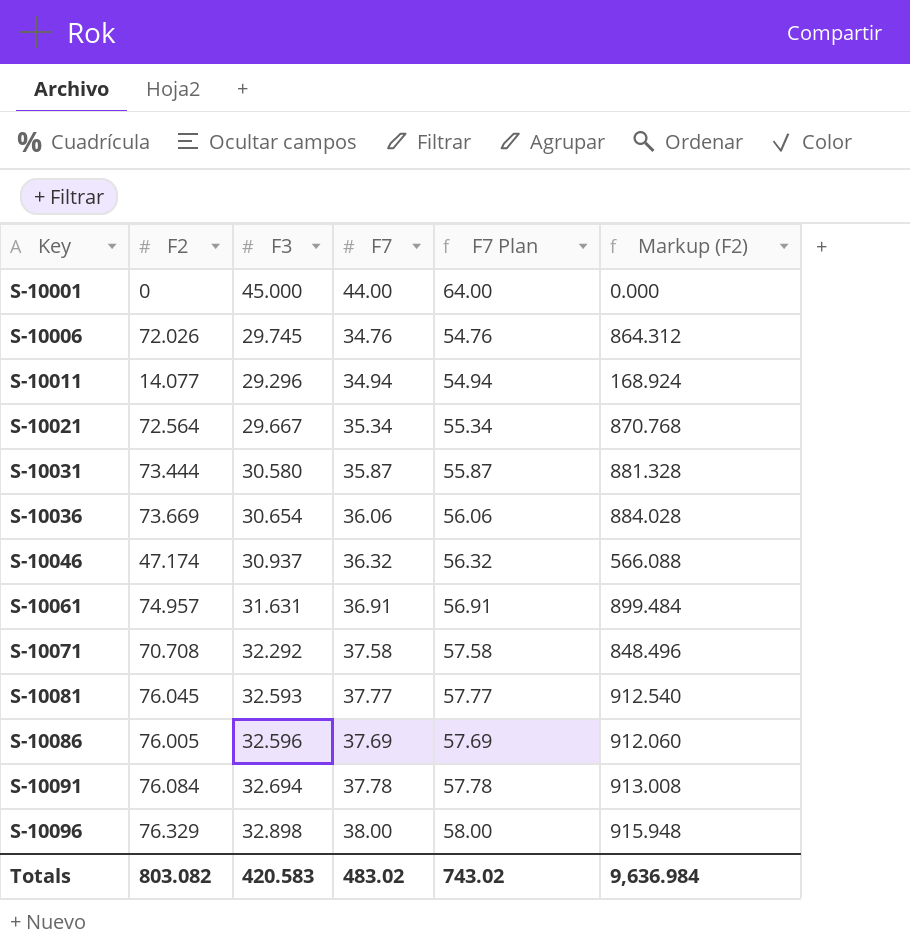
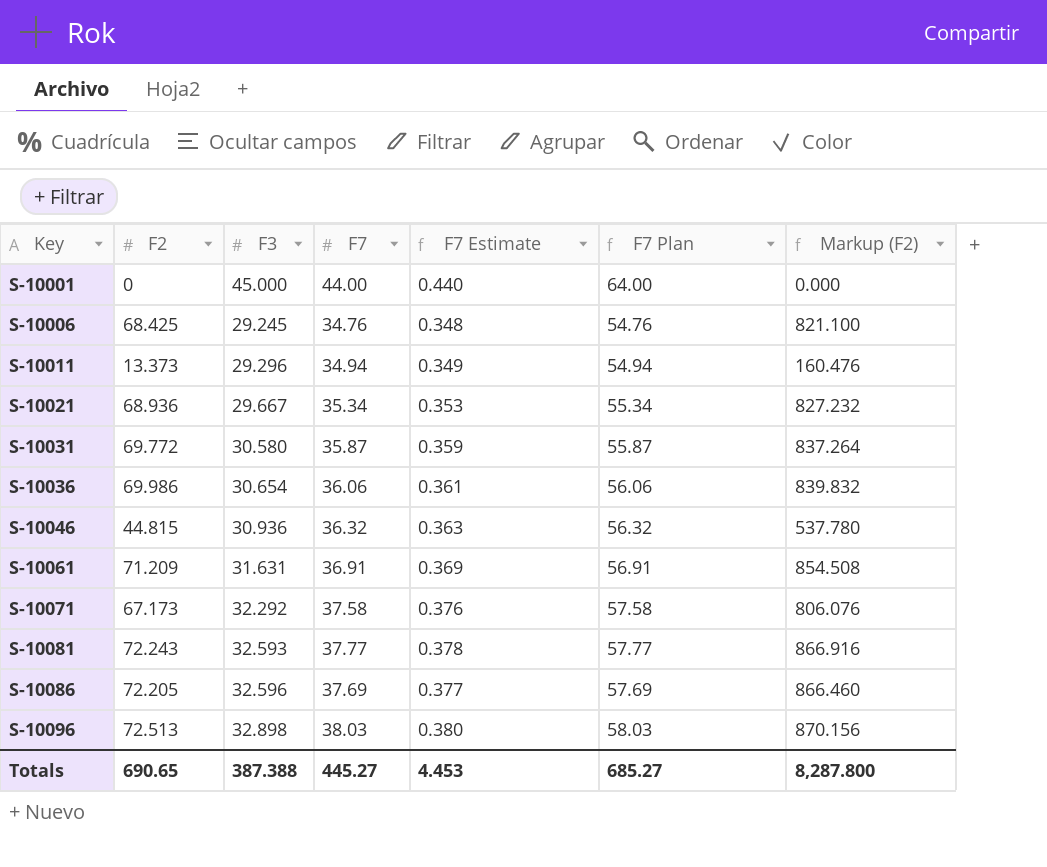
column F7 Estimate | formula: none -> [F7] * 0.01
row S-10091: 76.084 | 32.694 | 37.78 | 57.78 | 913.008 -> none
S-10006 | F2: 72.026 -> 68.425
S-10006 | F3: 29.745 -> 29.245
S-10006 | Markup (F2): 864.312 -> 821.100
S-10011 | F2: 14.077 -> 13.373
S-10011 | Markup (F2): 168.924 -> 160.476
S-10021 | F2: 72.564 -> 68.936
S-10021 | Markup (F2): 870.768 -> 827.232
S-10031 | F2: 73.444 -> 69.772
S-10031 | Markup (F2): 881.328 -> 837.264
S-10036 | F2: 73.669 -> 69.986
S-10036 | Markup (F2): 884.028 -> 839.832
S-10046 | F2: 47.174 -> 44.815
S-10046 | F3: 30.937 -> 30.936
S-10046 | Markup (F2): 566.088 -> 537.780
S-10061 | F2: 74.957 -> 71.209
S-10061 | Markup (F2): 899.484 -> 854.508
S-10071 | F2: 70.708 -> 67.173
S-10071 | Markup (F2): 848.496 -> 806.076
S-10081 | F2: 76.045 -> 72.243
S-10081 | Markup (F2): 912.540 -> 866.916
S-10086 | F2: 76.005 -> 72.205
S-10086 | Markup (F2): 912.060 -> 866.460
S-10096 | F2: 76.329 -> 72.513
S-10096 | F7: 38.00 -> 38.03
S-10096 | F7 Plan: 58.00 -> 58.03
S-10096 | Markup (F2): 915.948 -> 870.156
Totals | F2: 803.082 -> 690.65
Totals | F3: 420.583 -> 387.388
Totals | F7: 483.02 -> 445.27
Totals | F7 Plan: 743.02 -> 685.27
Totals | Markup (F2): 9,636.984 -> 8,287.800

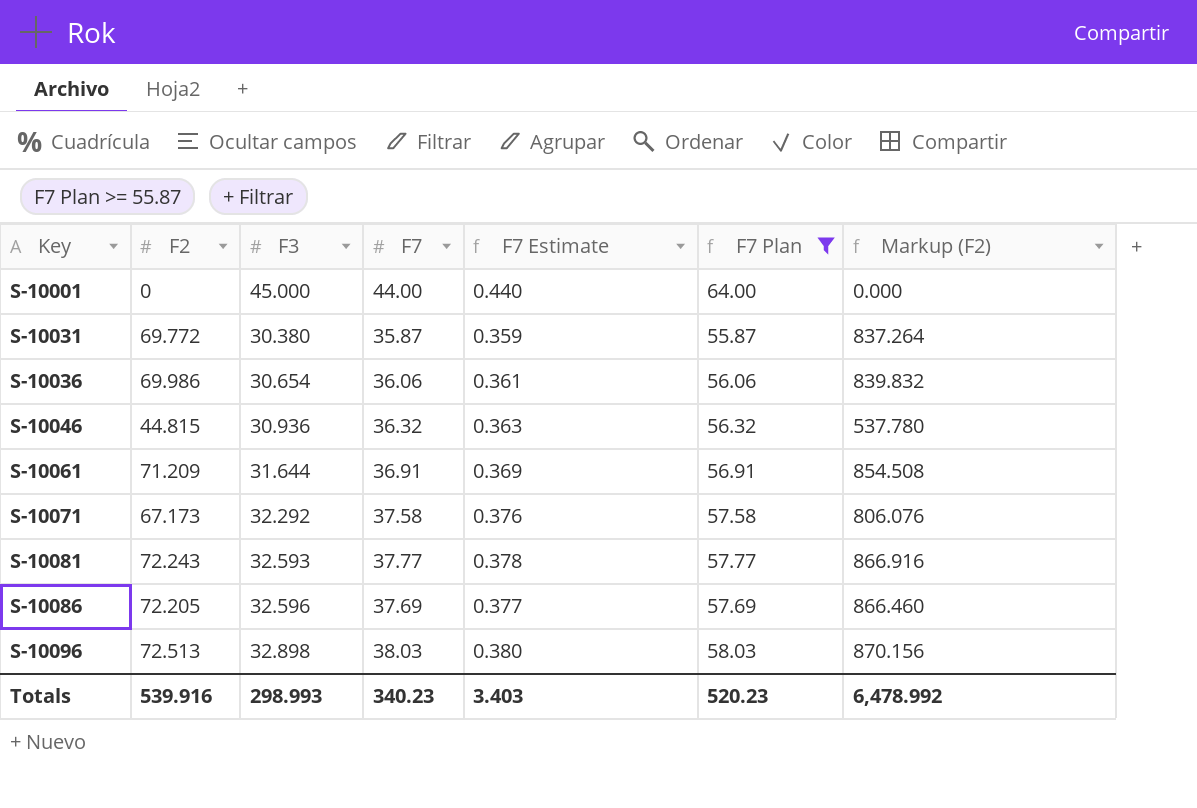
filter: none -> F7 Plan >= 55.87
S-10031 | F3: 30.580 -> 30.380
S-10061 | F3: 31.631 -> 31.644
Totals | F2: 690.65 -> 539.916
Totals | F3: 387.388 -> 298.993
Totals | F7: 445.27 -> 340.23
Totals | F7 Estimate: 4.453 -> 3.403
Totals | F7 Plan: 685.27 -> 520.23
Totals | Markup (F2): 8,287.800 -> 6,478.992

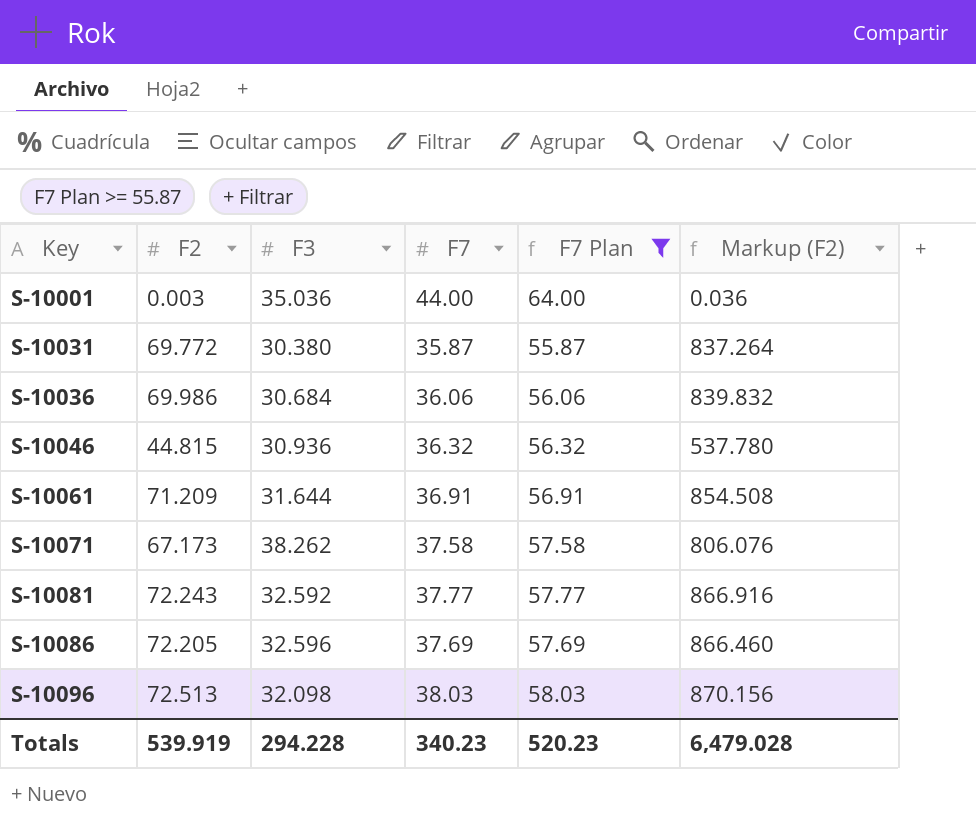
column F7 Estimate | formula: [F7] * 0.01 -> none
S-10001 | F2: 0 -> 0.003
S-10001 | F3: 45.000 -> 35.036
S-10001 | Markup (F2): 0.000 -> 0.036
S-10036 | F3: 30.654 -> 30.684
S-10071 | F3: 32.292 -> 38.262
S-10081 | F3: 32.593 -> 32.592
S-10096 | F3: 32.898 -> 32.098
Totals | F2: 539.916 -> 539.919
Totals | F3: 298.993 -> 294.228
Totals | Markup (F2): 6,478.992 -> 6,479.028

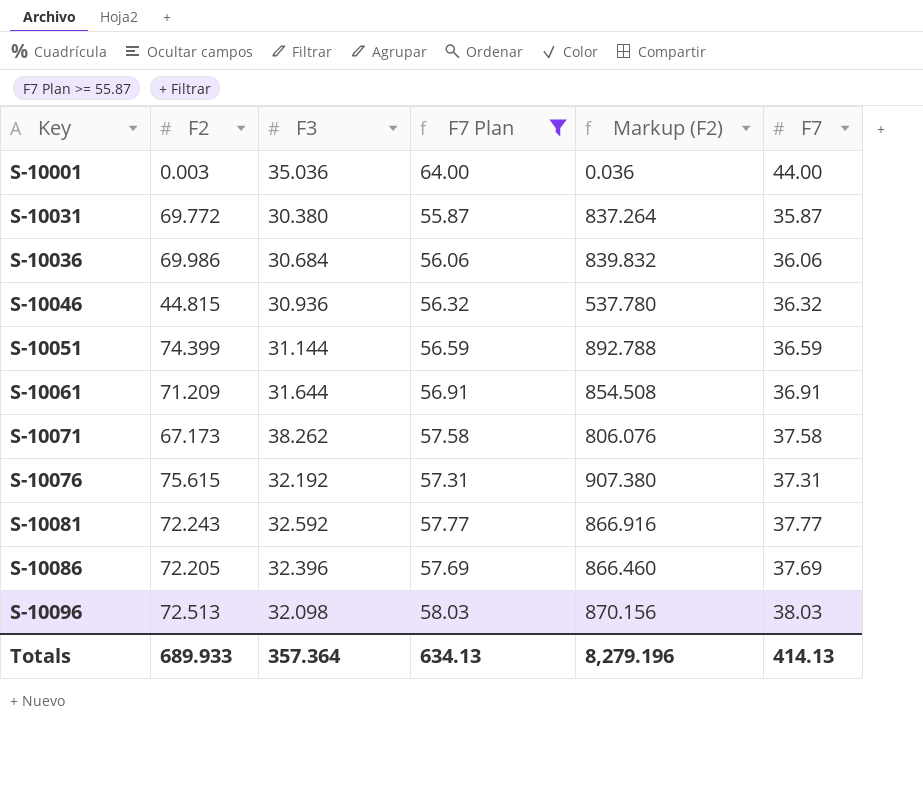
column F7 | position: 4 -> 6
row S-10051: none -> 74.399 | 31.144 | 56.59 | 892.788 | 36.59
row S-10076: none -> 75.615 | 32.192 | 57.31 | 907.380 | 37.31
S-10086 | F3: 32.596 -> 32.396
Totals | F2: 539.919 -> 689.933
Totals | F3: 294.228 -> 357.364
Totals | F7 Plan: 520.23 -> 634.13
Totals | Markup (F2): 6,479.028 -> 8,279.196
Totals | F7: 340.23 -> 414.13

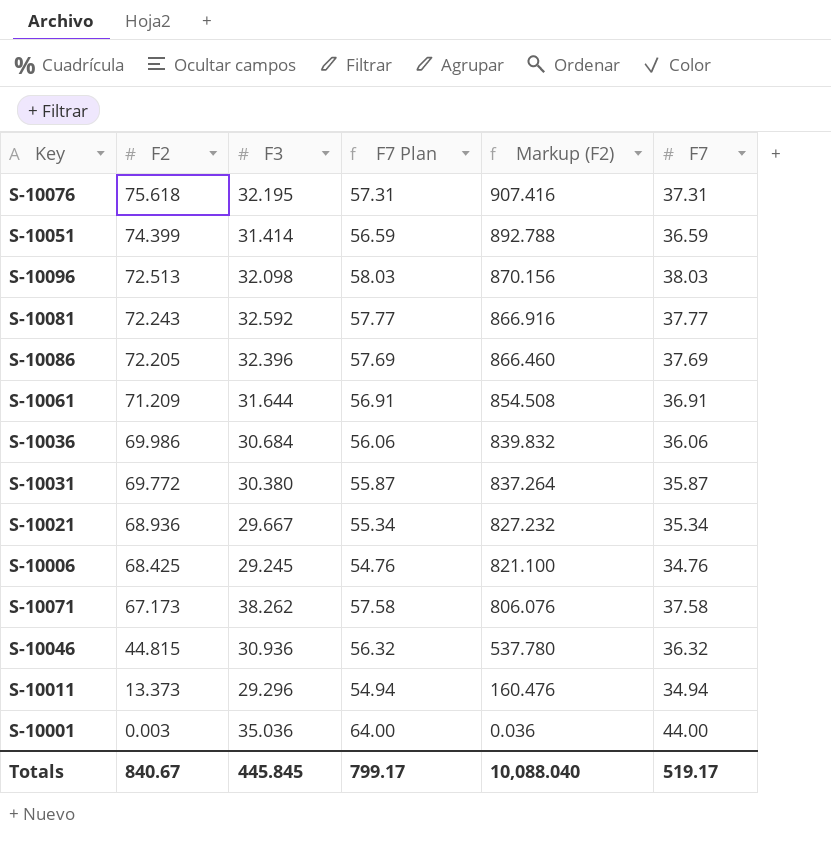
filter: F7 Plan >= 55.87 -> none
row order: Key ascending -> F2 descending
S-10076 | F2: 75.615 -> 75.618
S-10076 | F3: 32.192 -> 32.195
S-10076 | Markup (F2): 907.380 -> 907.416
S-10051 | F3: 31.144 -> 31.414
Totals | F2: 689.933 -> 840.67
Totals | F3: 357.364 -> 445.845
Totals | F7 Plan: 634.13 -> 799.17
Totals | Markup (F2): 8,279.196 -> 10,088.040
Totals | F7: 414.13 -> 519.17

